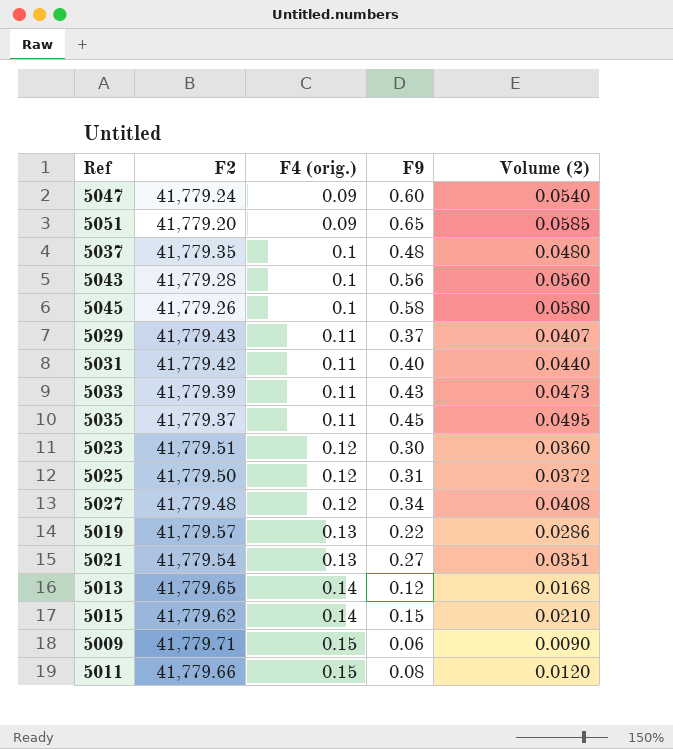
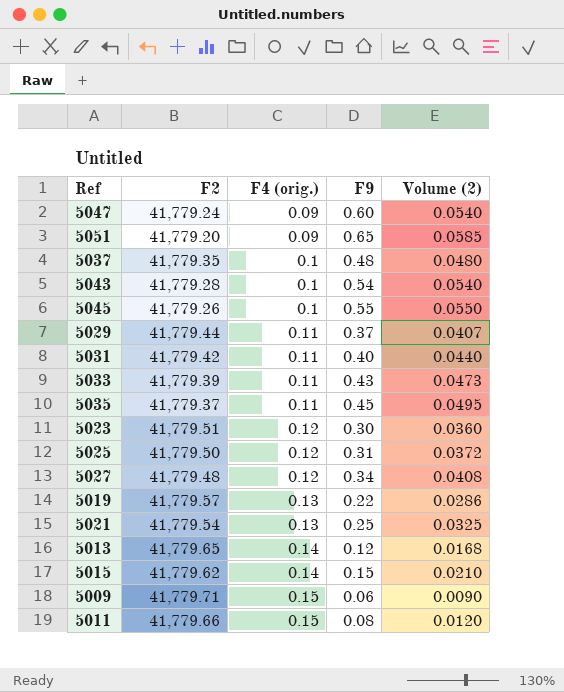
5043 | F9: 0.56 -> 0.54
5043 | Volume (2): 0.0560 -> 0.0540
5045 | F9: 0.58 -> 0.55
5045 | Volume (2): 0.0580 -> 0.0550
5029 | F2: 41,779.43 -> 41,779.44
5021 | F9: 0.27 -> 0.25
5021 | Volume (2): 0.0351 -> 0.0325

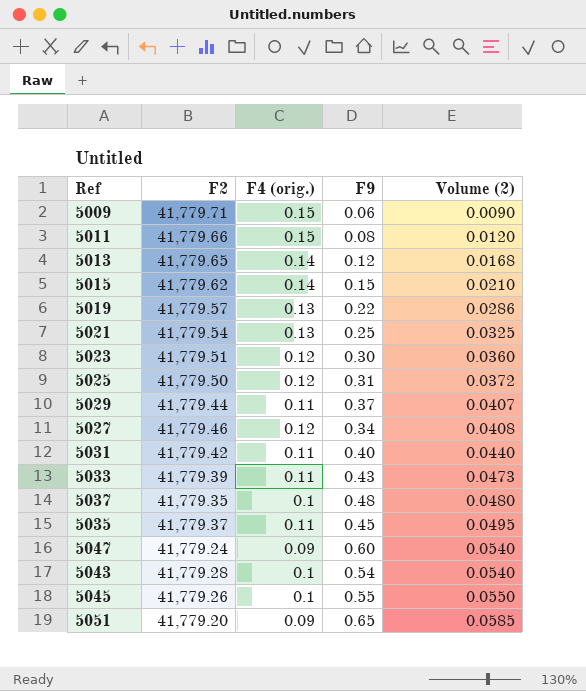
row order: F4 (orig.) ascending -> Volume (2) ascending
5027 | F2: 41,779.48 -> 41,779.46

